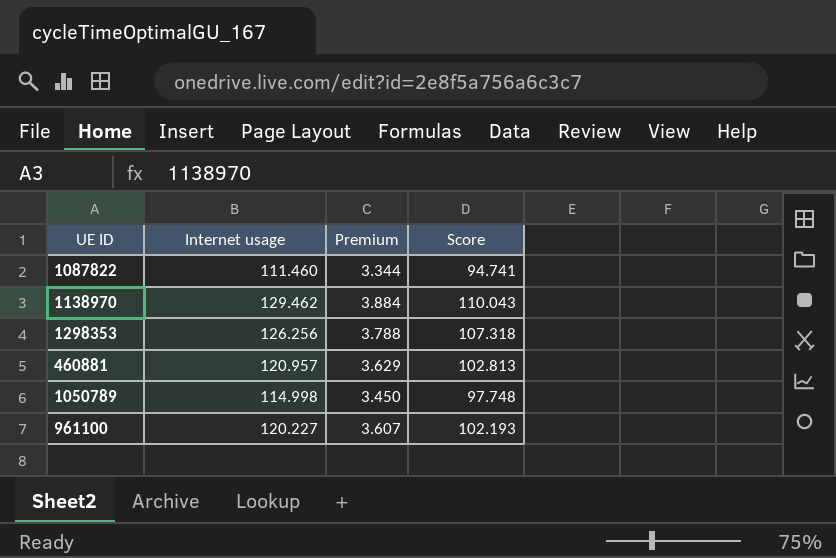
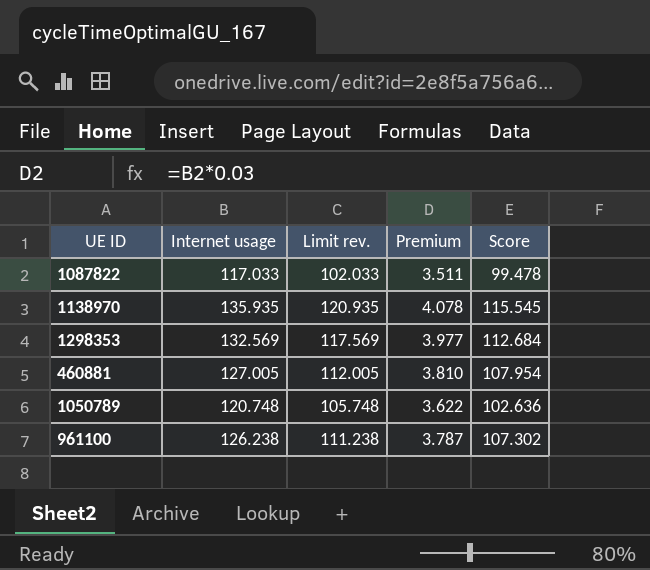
column Limit rev. | formula: none -> [Internet usage] - 15
1087822 | Internet usage: 111.460 -> 117.033
1087822 | Premium: 3.344 -> 3.511
1087822 | Score: 94.741 -> 99.478
1138970 | Internet usage: 129.462 -> 135.935
1138970 | Premium: 3.884 -> 4.078
1138970 | Score: 110.043 -> 115.545
1298353 | Internet usage: 126.256 -> 132.569
1298353 | Premium: 3.788 -> 3.977
1298353 | Score: 107.318 -> 112.684
460881 | Internet usage: 120.957 -> 127.005
460881 | Premium: 3.629 -> 3.810
460881 | Score: 102.813 -> 107.954
1050789 | Internet usage: 114.998 -> 120.748
1050789 | Premium: 3.450 -> 3.622
1050789 | Score: 97.748 -> 102.636
961100 | Internet usage: 120.227 -> 126.238
961100 | Premium: 3.607 -> 3.787
961100 | Score: 102.193 -> 107.302

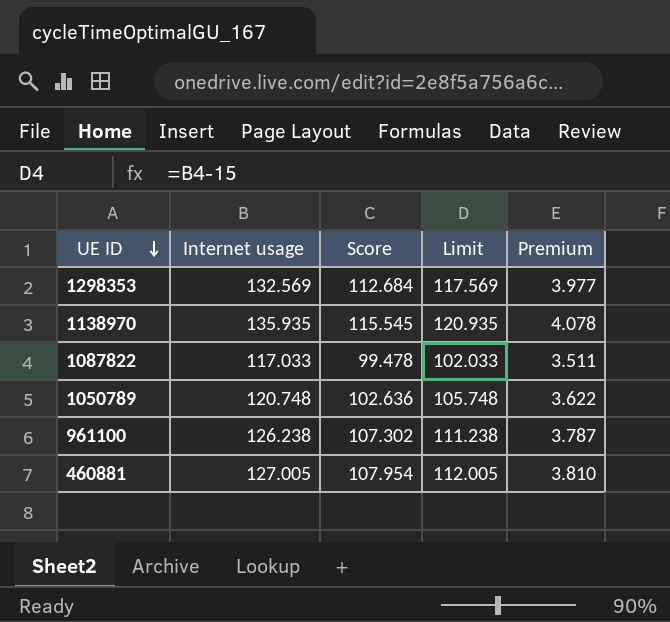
row order: none -> UE ID descending
column Score | position: 5 -> 3
column name: Limit rev. -> Limit

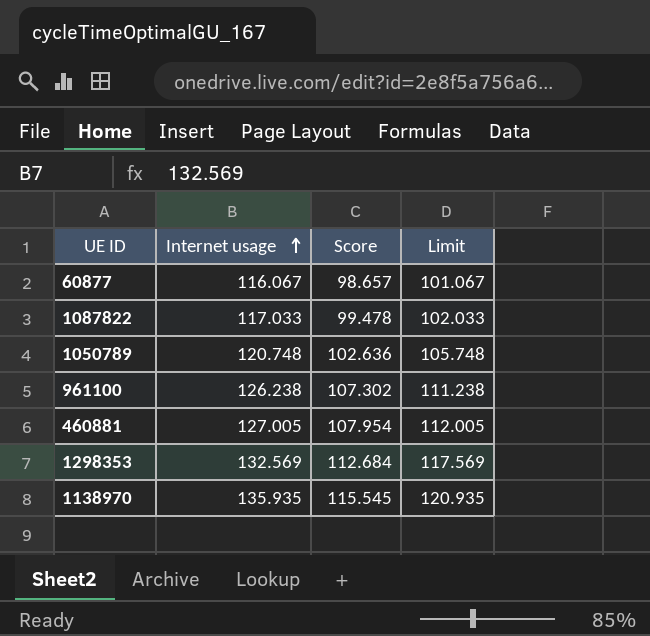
row order: UE ID descending -> Internet usage ascending
column Premium | formula: [Internet usage] * 0.03 -> none
row 60877: none -> 116.067 | 98.657 | 101.067

